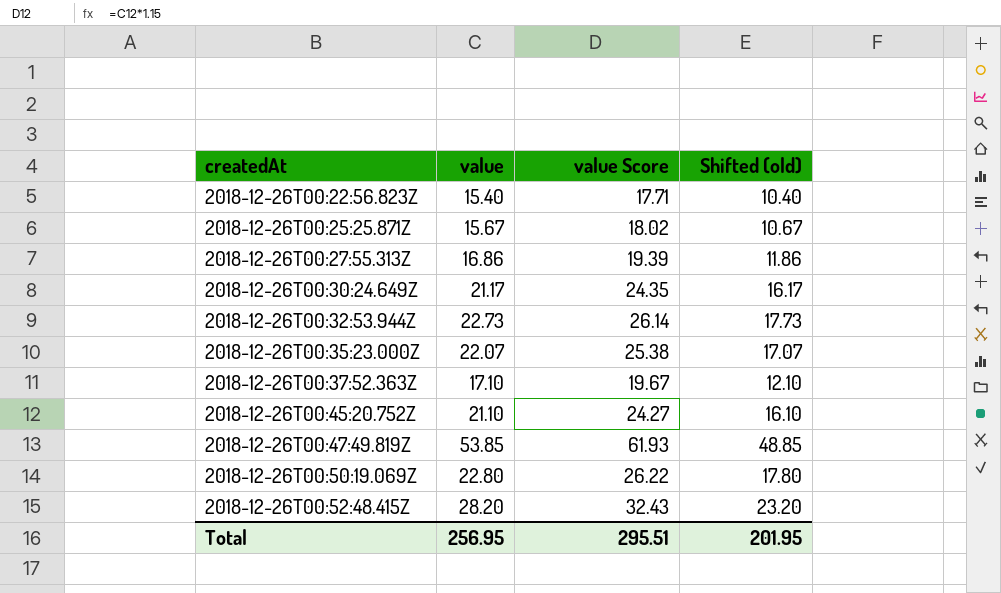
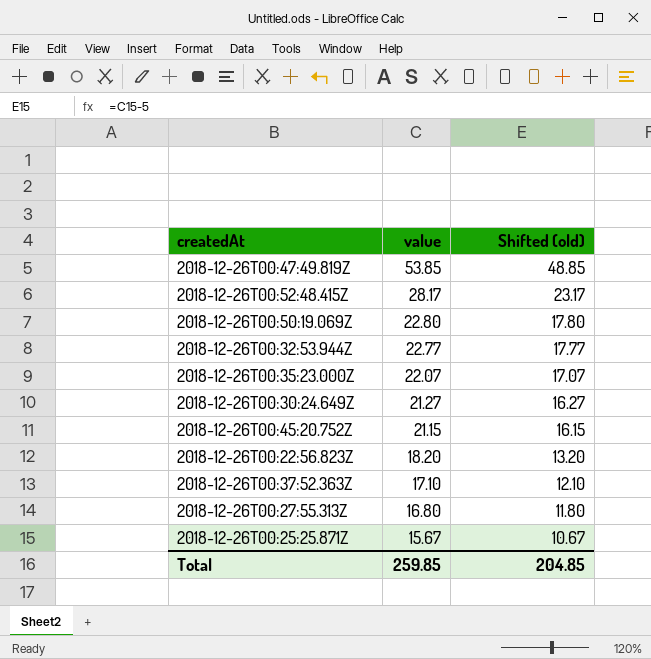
row order: createdAt ascending -> value descending
column value Score | formula: [value] * 1.15 -> none
2018-12-26T00:52:48.415Z | value: 28.20 -> 28.17
2018-12-26T00:52:48.415Z | Shifted (old): 23.20 -> 23.17
2018-12-26T00:32:53.944Z | value: 22.73 -> 22.77
2018-12-26T00:32:53.944Z | Shifted (old): 17.73 -> 17.77
2018-12-26T00:30:24.649Z | value: 21.17 -> 21.27
2018-12-26T00:30:24.649Z | Shifted (old): 16.17 -> 16.27
2018-12-26T00:45:20.752Z | value: 21.10 -> 21.15
2018-12-26T00:45:20.752Z | Shifted (old): 16.10 -> 16.15
2018-12-26T00:22:56.823Z | value: 15.40 -> 18.20
2018-12-26T00:22:56.823Z | Shifted (old): 10.40 -> 13.20
2018-12-26T00:27:55.313Z | value: 16.86 -> 16.80
2018-12-26T00:27:55.313Z | Shifted (old): 11.86 -> 11.80
Total | value: 256.95 -> 259.85
Total | Shifted (old): 201.95 -> 204.85

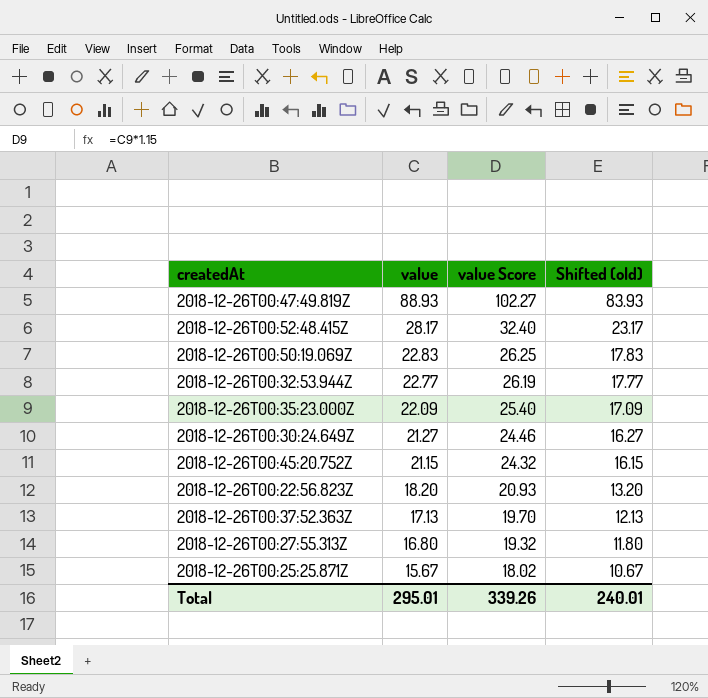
column value Score | formula: none -> [value] * 1.15
2018-12-26T00:47:49.819Z | value: 53.85 -> 88.93
2018-12-26T00:47:49.819Z | Shifted (old): 48.85 -> 83.93
2018-12-26T00:50:19.069Z | value: 22.80 -> 22.83
2018-12-26T00:50:19.069Z | Shifted (old): 17.80 -> 17.83
2018-12-26T00:35:23.000Z | value: 22.07 -> 22.09
2018-12-26T00:35:23.000Z | Shifted (old): 17.07 -> 17.09
2018-12-26T00:37:52.363Z | value: 17.10 -> 17.13
2018-12-26T00:37:52.363Z | Shifted (old): 12.10 -> 12.13
Total | value: 259.85 -> 295.01
Total | Shifted (old): 204.85 -> 240.01

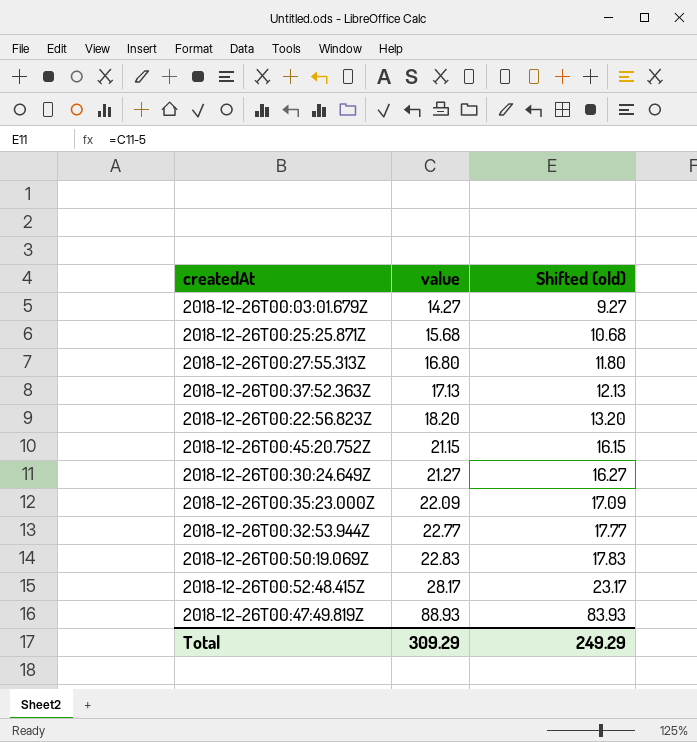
row order: value descending -> value ascending
column value Score | formula: [value] * 1.15 -> none
row 2018-12-26T00:03:01.679Z: none -> 14.27 | 9.27
2018-12-26T00:25:25.871Z | value: 15.67 -> 15.68
2018-12-26T00:25:25.871Z | Shifted (old): 10.67 -> 10.68
Total | value: 295.01 -> 309.29
Total | Shifted (old): 240.01 -> 249.29

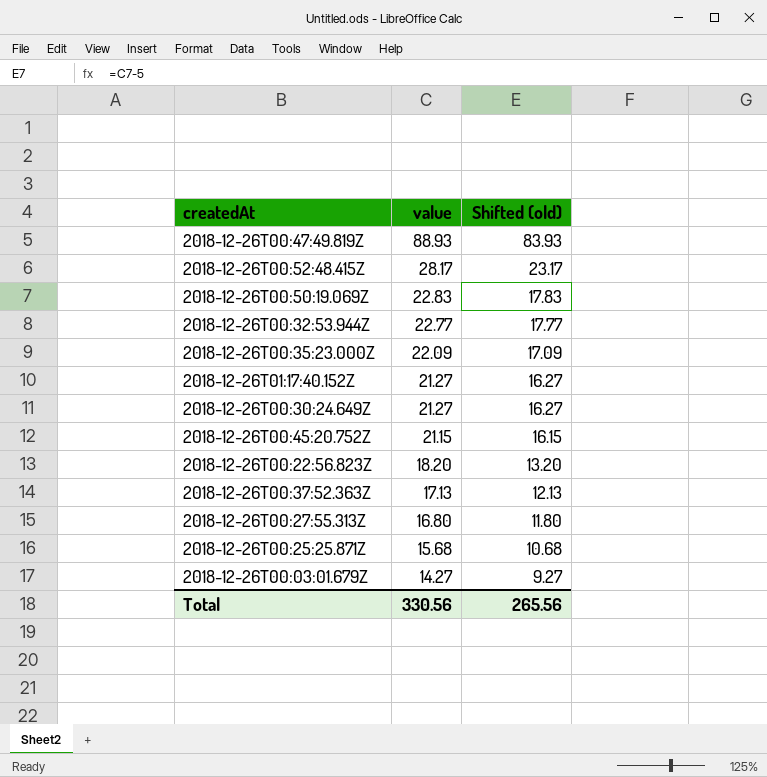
row order: value ascending -> value descending
row 2018-12-26T01:17:40.152Z: none -> 21.27 | 16.27
Total | value: 309.29 -> 330.56
Total | Shifted (old): 249.29 -> 265.56

